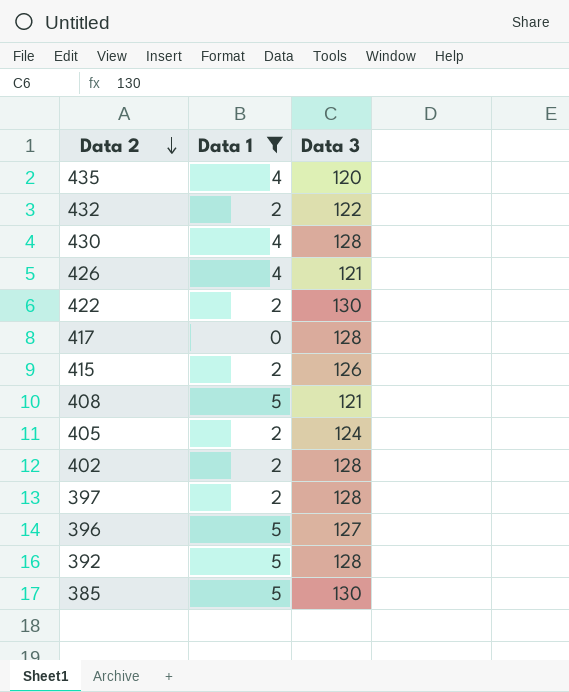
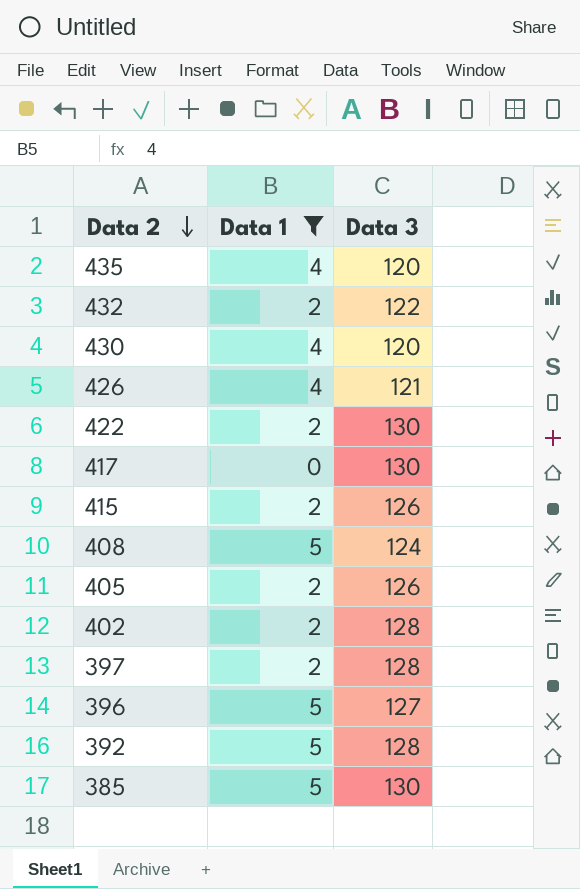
430 | Data 3: 128 -> 120
417 | Data 3: 128 -> 130
408 | Data 3: 121 -> 124
405 | Data 3: 124 -> 126

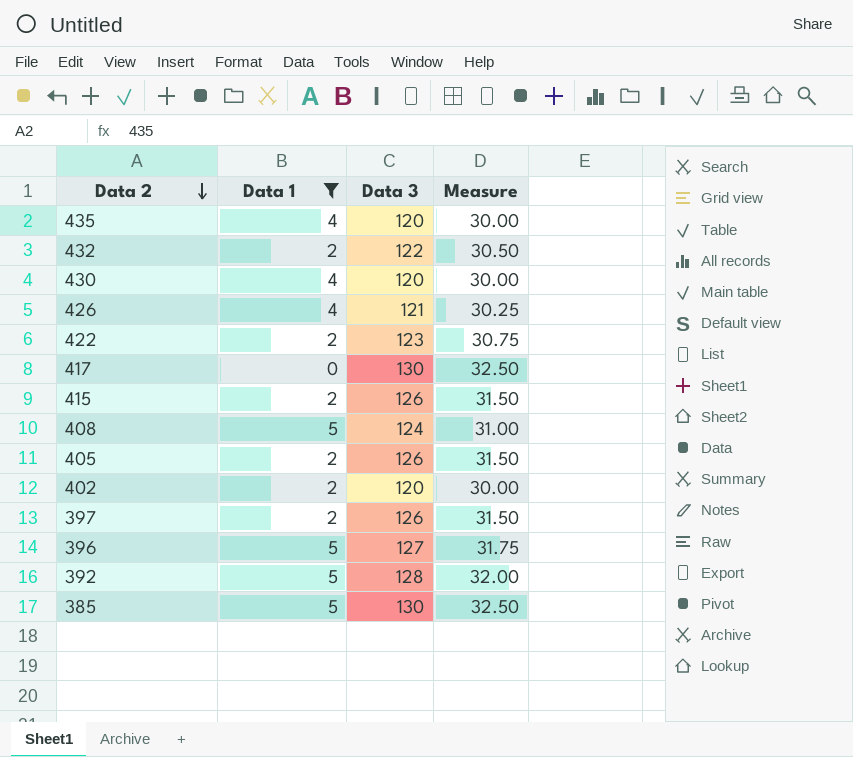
column Measure | formula: none -> [Data 3] * 0.25
422 | Data 3: 130 -> 123
402 | Data 3: 128 -> 120
397 | Data 3: 128 -> 126

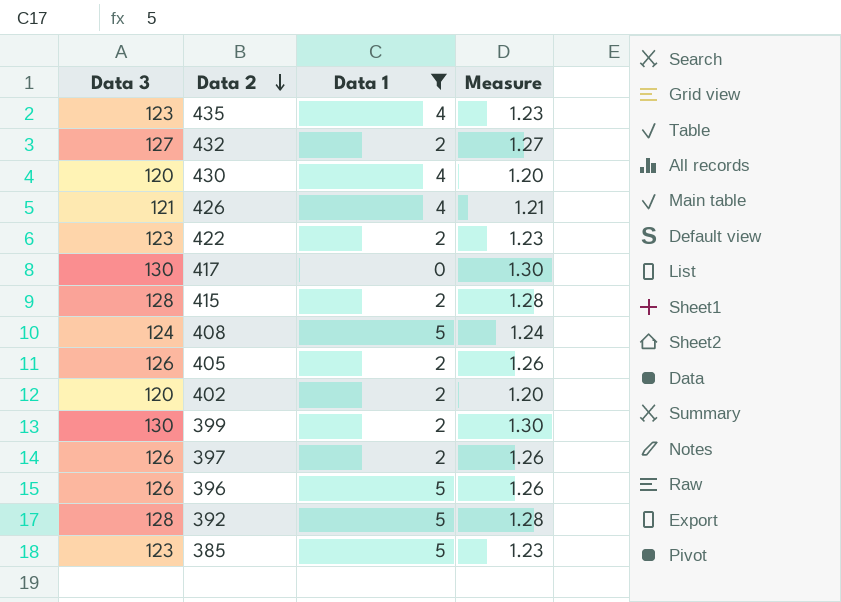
column Data 3 | position: 3 -> 1
column Measure | formula: [Data 3] * 0.25 -> [Data 3] * 0.01
435 | Data 3: 120 -> 123
432 | Data 3: 122 -> 127
415 | Data 3: 126 -> 128
row 399: none -> 130 | 2 | 1.30
396 | Data 3: 127 -> 126
385 | Data 3: 130 -> 123

